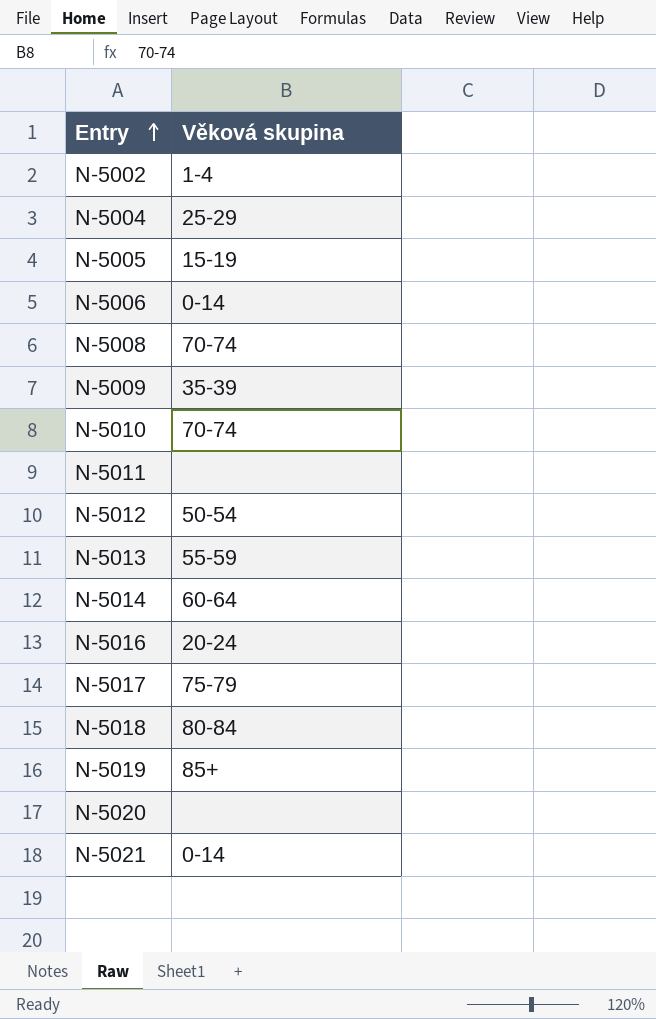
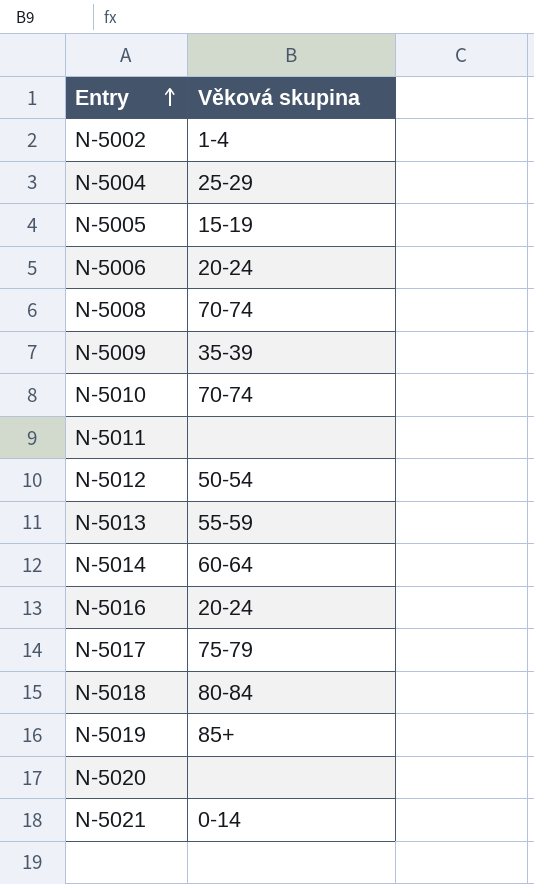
N-5006 | Věková skupina: 0-14 -> 20-24

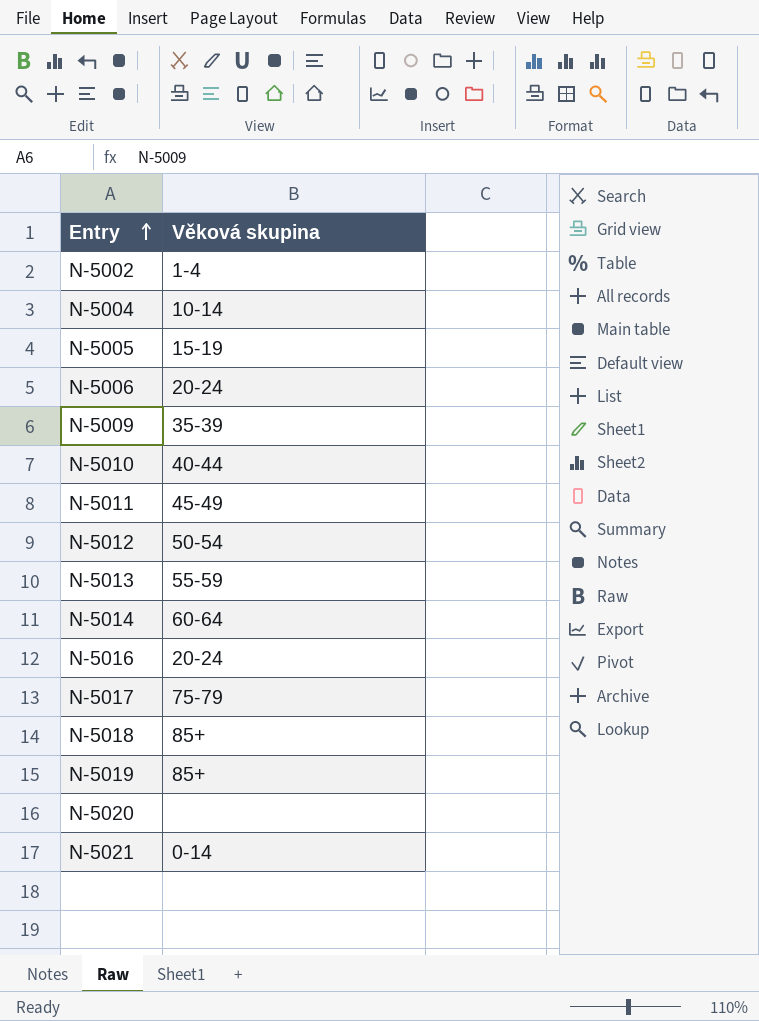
row N-5008: 70-74 -> none
N-5004 | Věková skupina: 25-29 -> 10-14
N-5010 | Věková skupina: 70-74 -> 40-44
N-5011 | Věková skupina: none -> 45-49
N-5018 | Věková skupina: 80-84 -> 85+

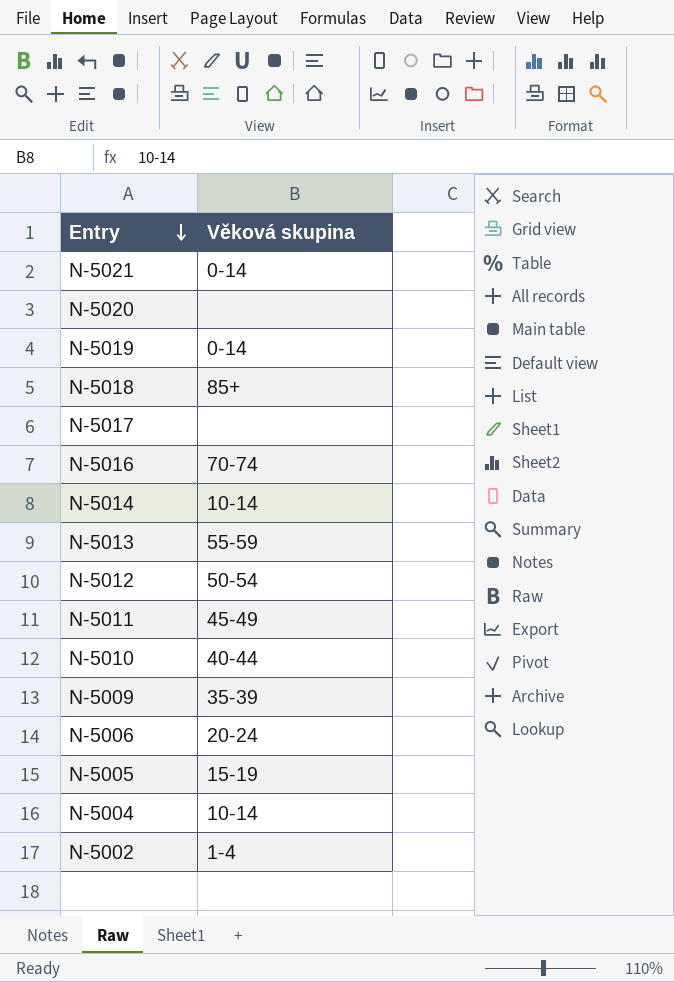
row order: Entry ascending -> Entry descending
N-5019 | Věková skupina: 85+ -> 0-14
N-5017 | Věková skupina: 75-79 -> none
N-5016 | Věková skupina: 20-24 -> 70-74
N-5014 | Věková skupina: 60-64 -> 10-14

